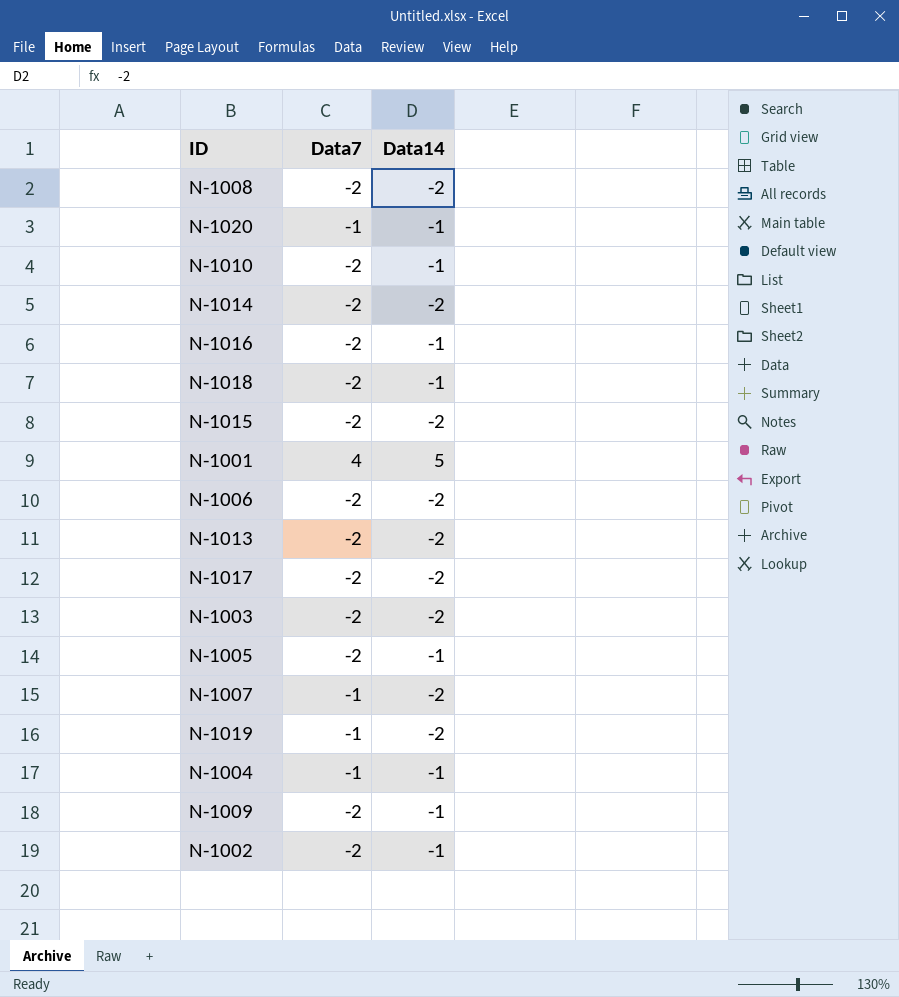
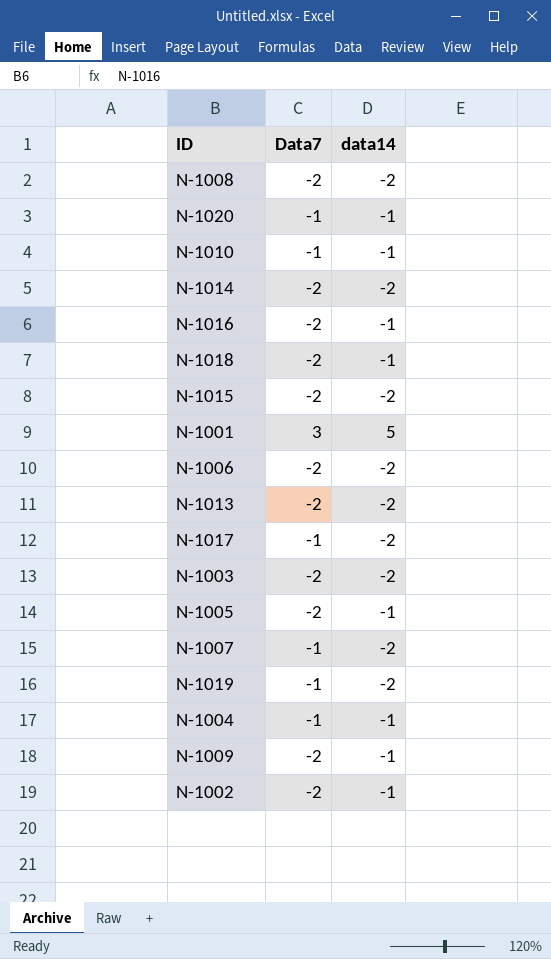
column name: Data14 -> data14
N-1010 | Data7: -2 -> -1
N-1001 | Data7: 4 -> 3
N-1017 | Data7: -2 -> -1

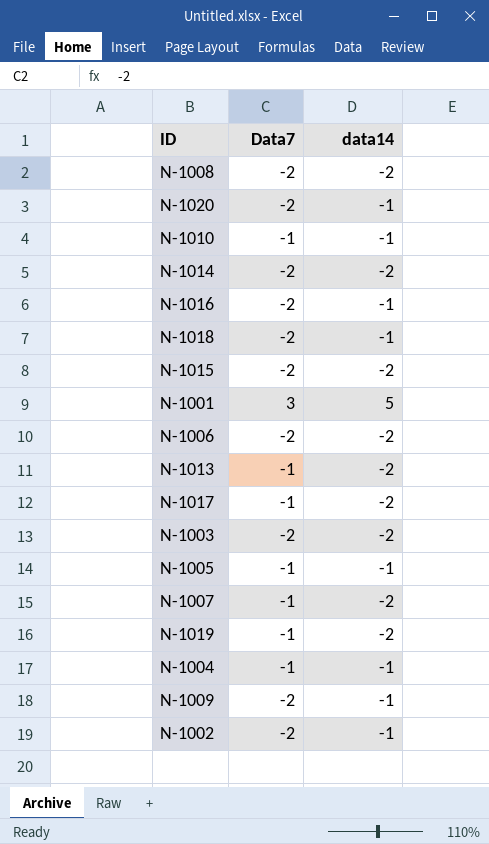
N-1020 | Data7: -1 -> -2
N-1013 | Data7: -2 -> -1
N-1005 | Data7: -2 -> -1

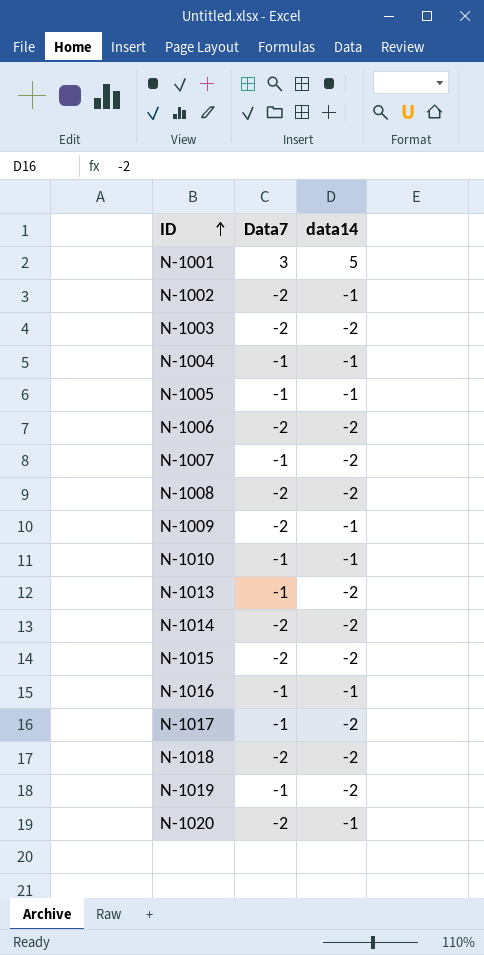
row order: none -> ID ascending
N-1016 | Data7: -2 -> -1
N-1018 | data14: -1 -> -2

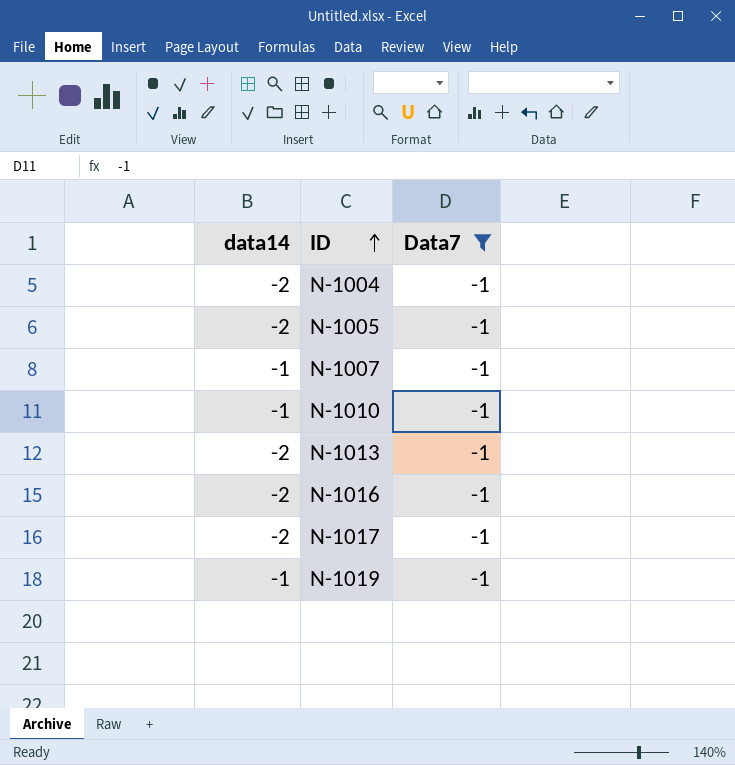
filter: none -> Data7 = -1
column data14 | position: 3 -> 1
N-1004 | data14: -1 -> -2
N-1005 | data14: -1 -> -2
N-1007 | data14: -2 -> -1
N-1016 | data14: -1 -> -2
N-1019 | data14: -2 -> -1

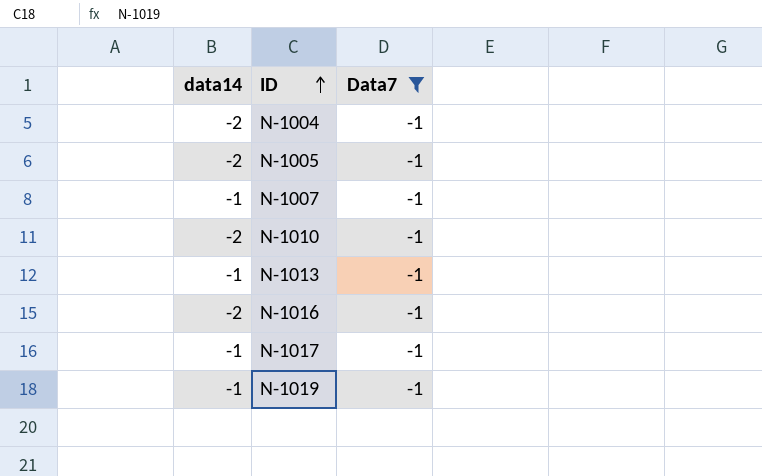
N-1010 | data14: -1 -> -2
N-1013 | data14: -2 -> -1
N-1017 | data14: -2 -> -1

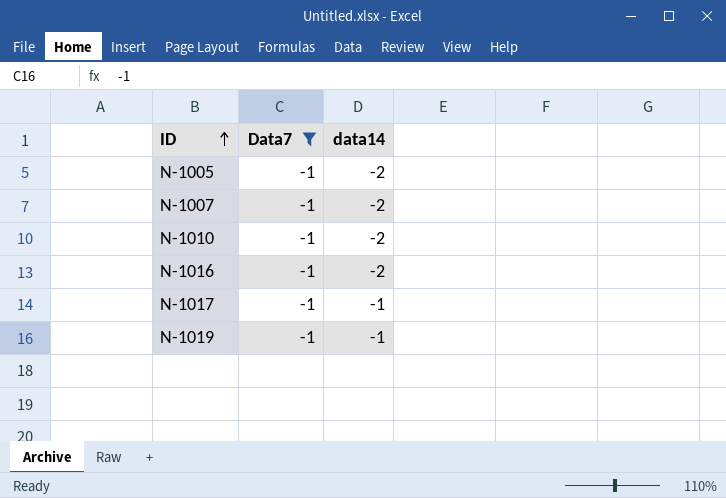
column data14 | position: 1 -> 3
row N-1004: -2 | -1 -> none
row N-1013: -1 | -1 -> none
N-1007 | data14: -1 -> -2

